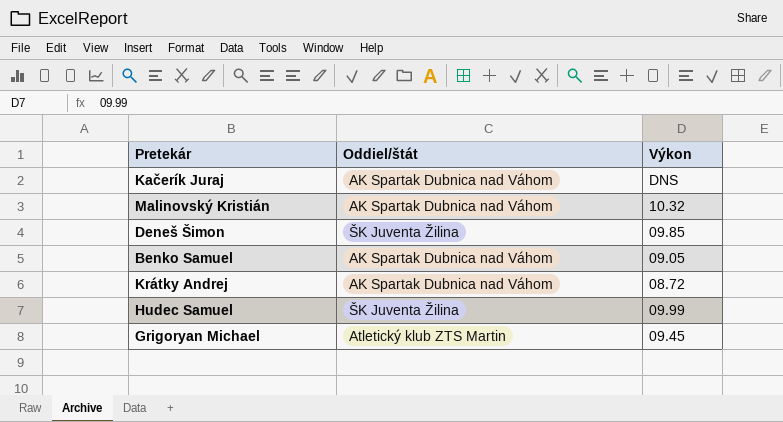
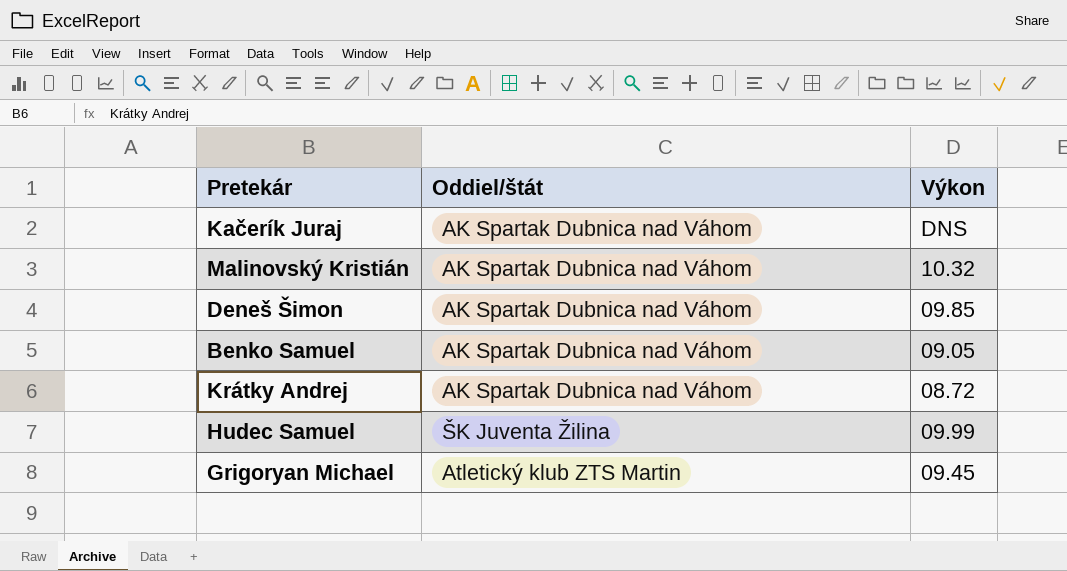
Deneš Šimon | Oddiel/štát: ŠK Juventa Žilina -> AK Spartak Dubnica nad Váhom

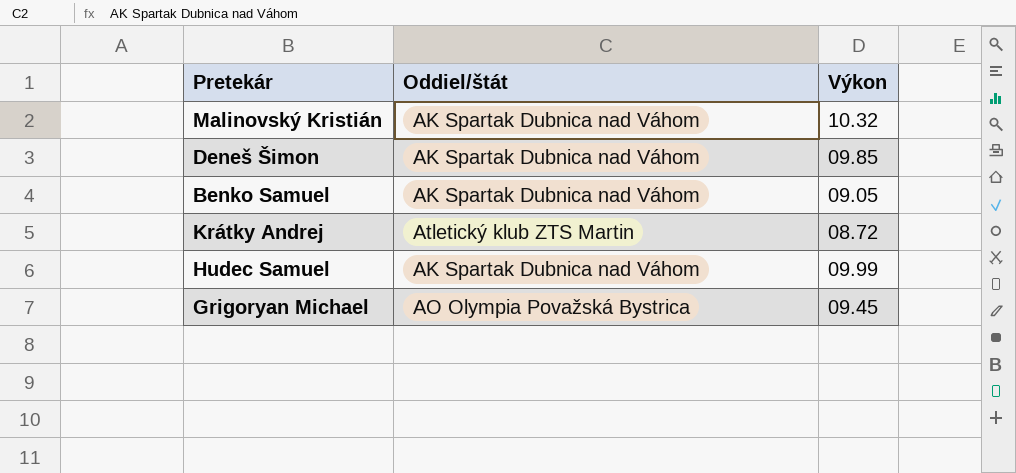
row Kačerík Juraj: AK Spartak Dubnica nad Váhom | DNS -> none
Krátky Andrej | Oddiel/štát: AK Spartak Dubnica nad Váhom -> Atletický klub ZTS Martin
Hudec Samuel | Oddiel/štát: ŠK Juventa Žilina -> AK Spartak Dubnica nad Váhom
Grigoryan Michael | Oddiel/štát: Atletický klub ZTS Martin -> AO Olympia Považská Bystrica

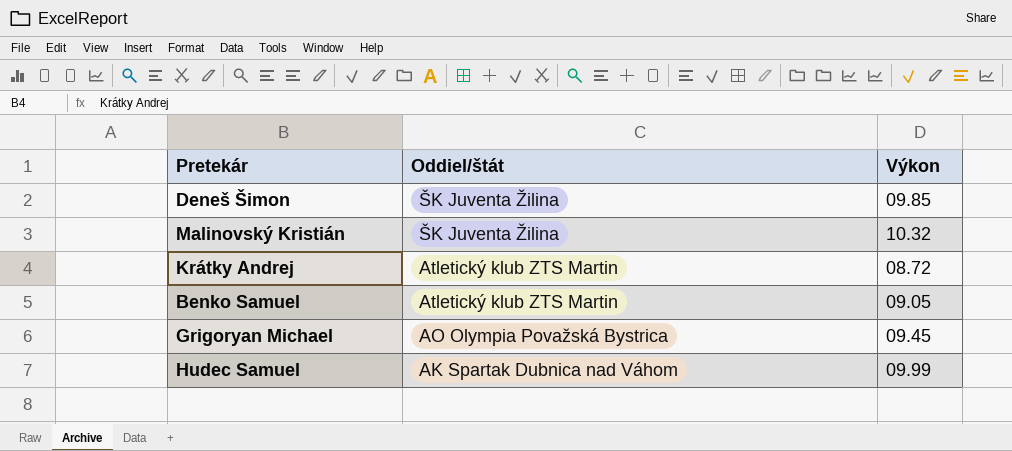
row order: none -> Oddiel/štát descending
Deneš Šimon | Oddiel/štát: AK Spartak Dubnica nad Váhom -> ŠK Juventa Žilina
Malinovský Kristián | Oddiel/štát: AK Spartak Dubnica nad Váhom -> ŠK Juventa Žilina
Benko Samuel | Oddiel/štát: AK Spartak Dubnica nad Váhom -> Atletický klub ZTS Martin

